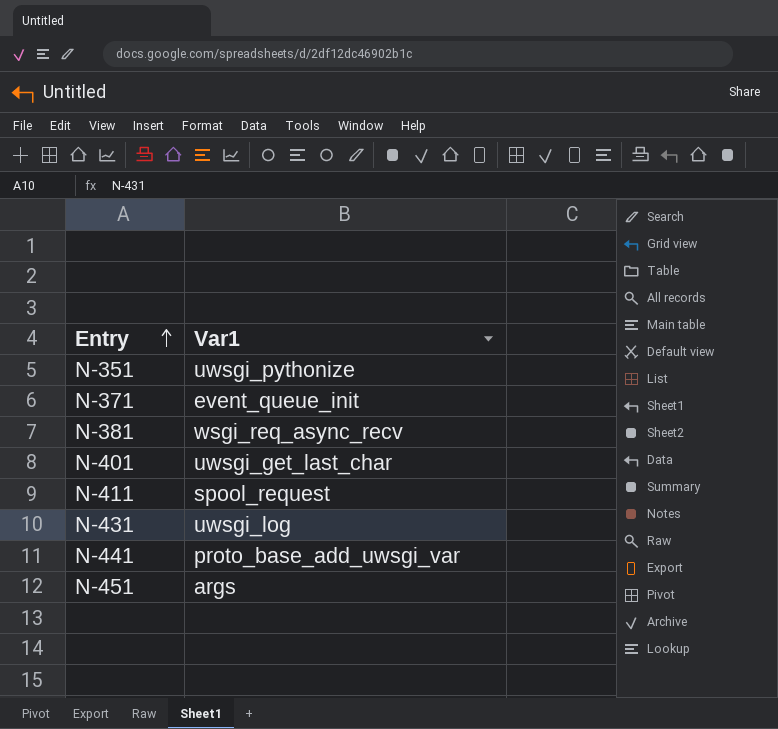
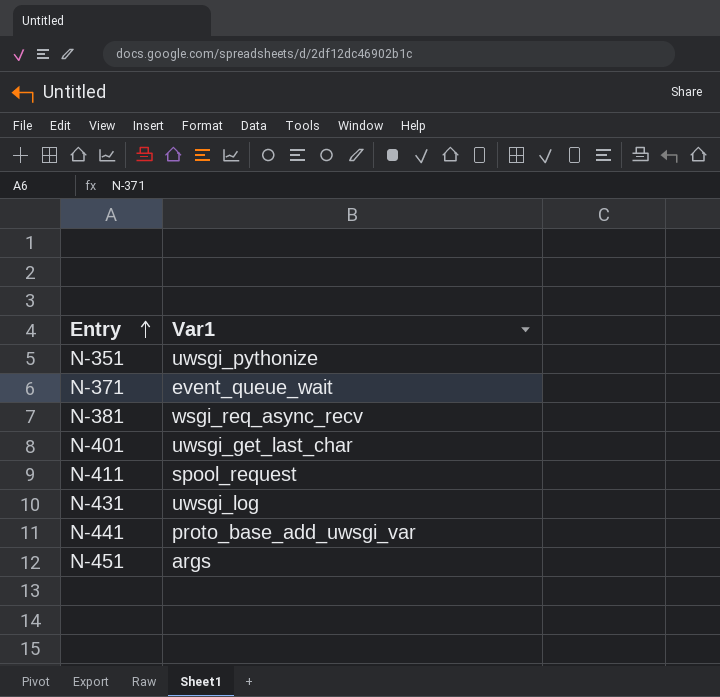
N-371 | Var1: event_queue_init -> event_queue_wait

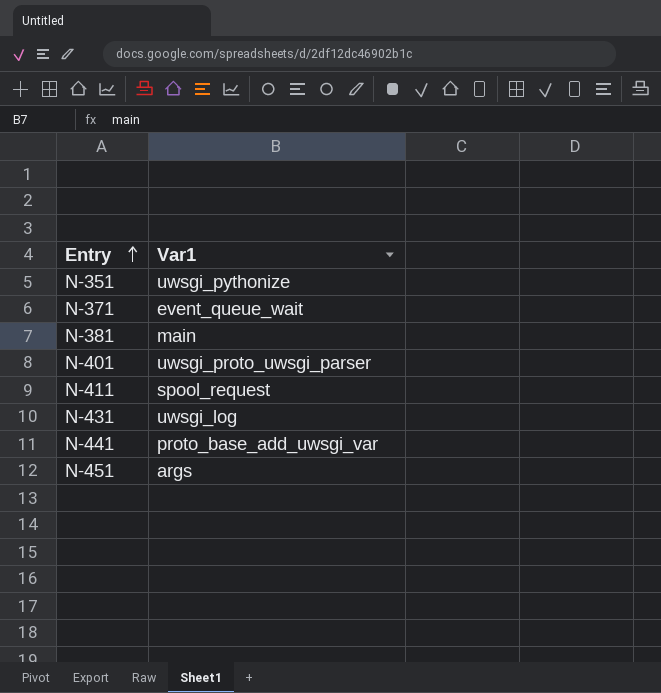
N-381 | Var1: wsgi_req_async_recv -> main
N-401 | Var1: uwsgi_get_last_char -> uwsgi_proto_uwsgi_parser

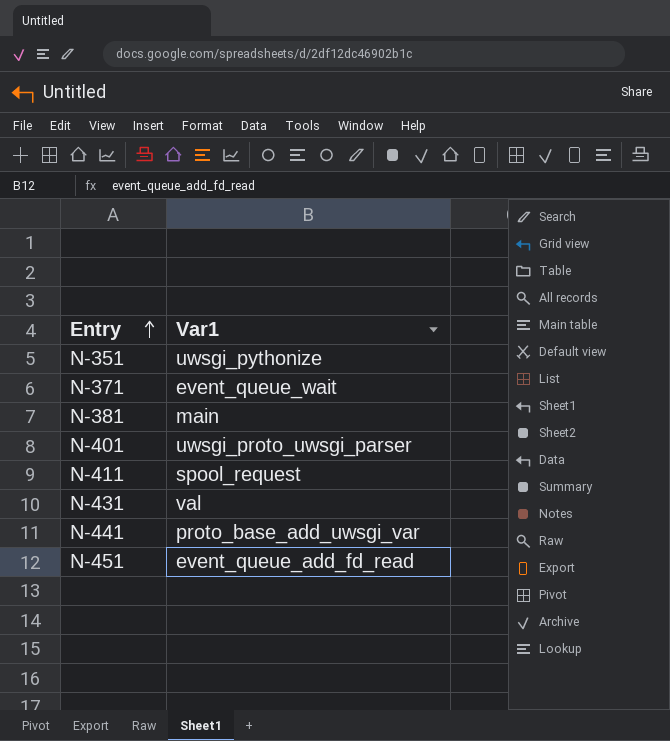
N-431 | Var1: uwsgi_log -> val
N-451 | Var1: args -> event_queue_add_fd_read

